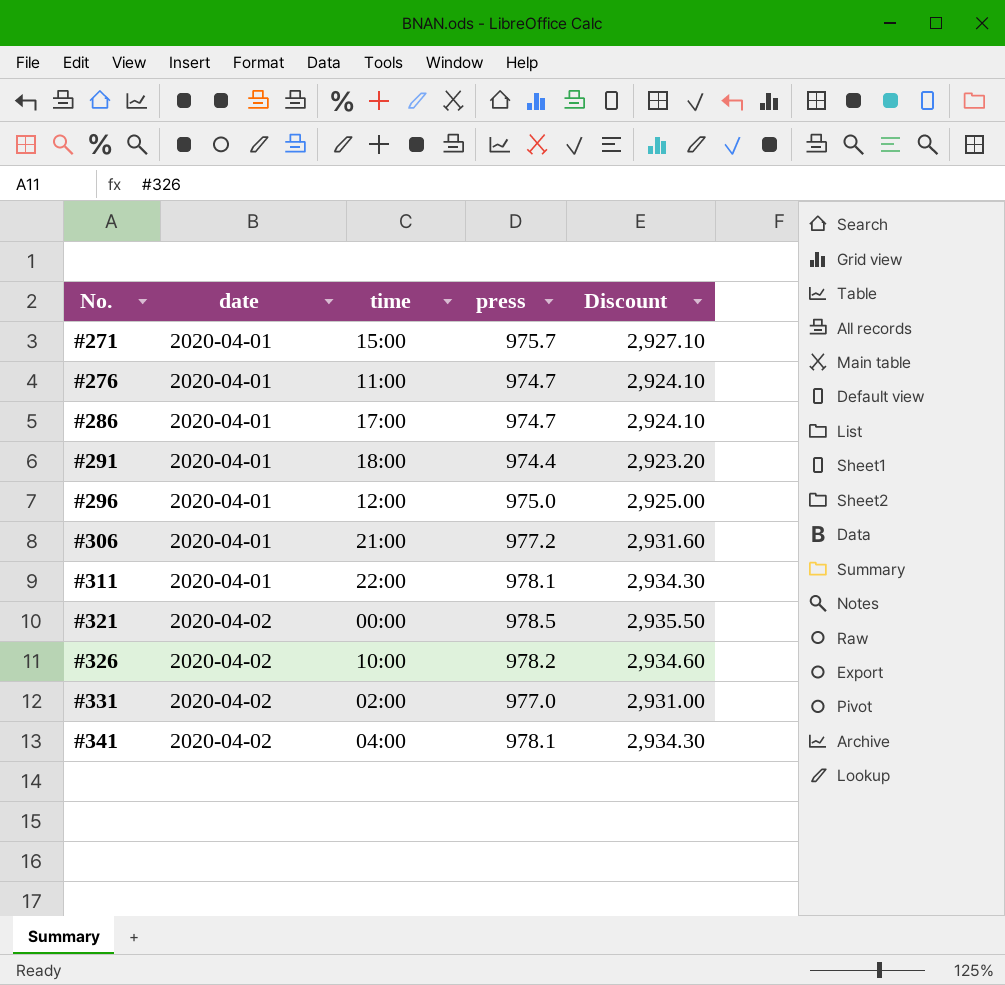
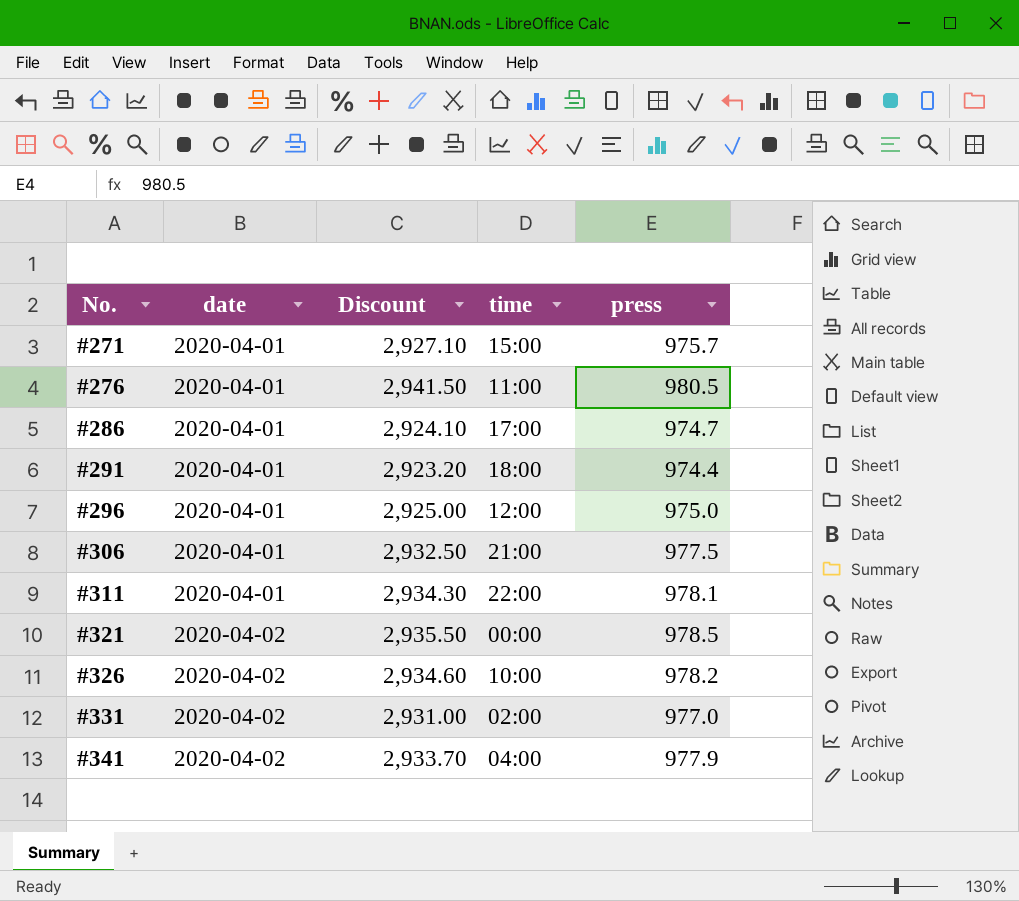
column Discount | position: 5 -> 3
#276 | Discount: 2,924.10 -> 2,941.50
#276 | press: 974.7 -> 980.5
#306 | Discount: 2,931.60 -> 2,932.50
#306 | press: 977.2 -> 977.5
#341 | Discount: 2,934.30 -> 2,933.70
#341 | press: 978.1 -> 977.9

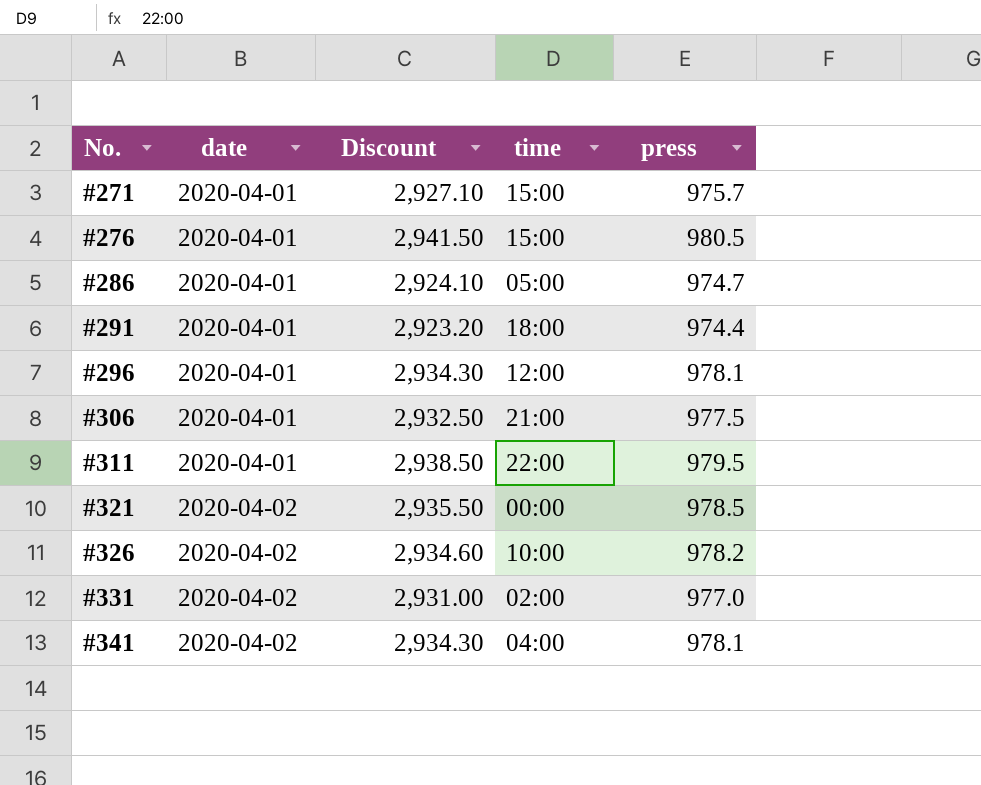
#276 | time: 11:00 -> 15:00
#286 | time: 17:00 -> 05:00
#296 | Discount: 2,925.00 -> 2,934.30
#296 | press: 975.0 -> 978.1
#311 | Discount: 2,934.30 -> 2,938.50
#311 | press: 978.1 -> 979.5
#341 | Discount: 2,933.70 -> 2,934.30
#341 | press: 977.9 -> 978.1

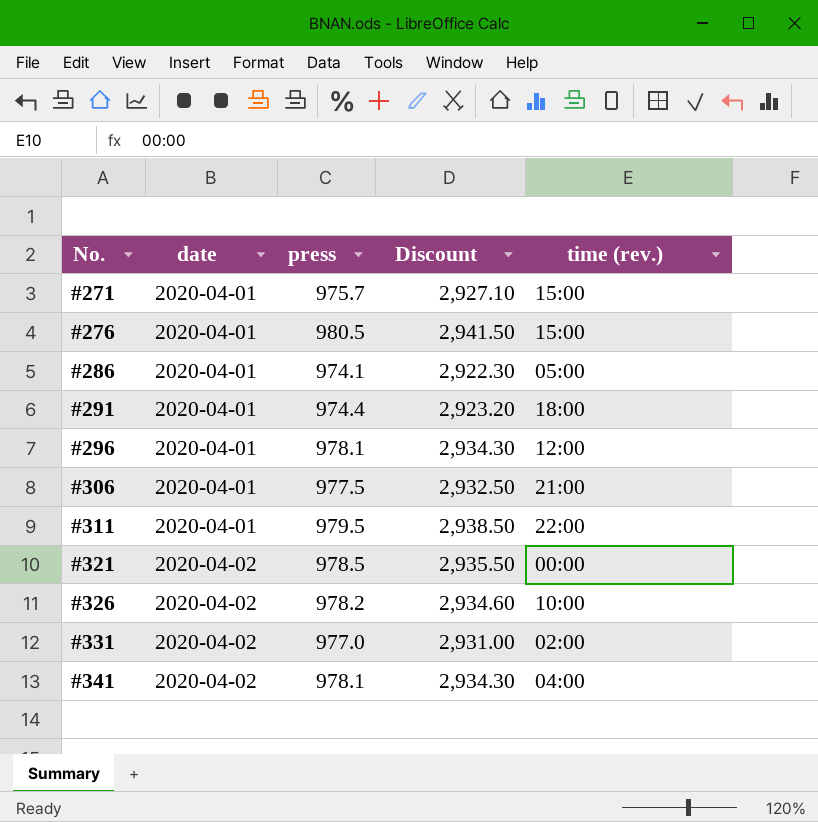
column press | position: 5 -> 3
column name: time -> time (rev.)
#286 | press: 974.7 -> 974.1
#286 | Discount: 2,924.10 -> 2,922.30

